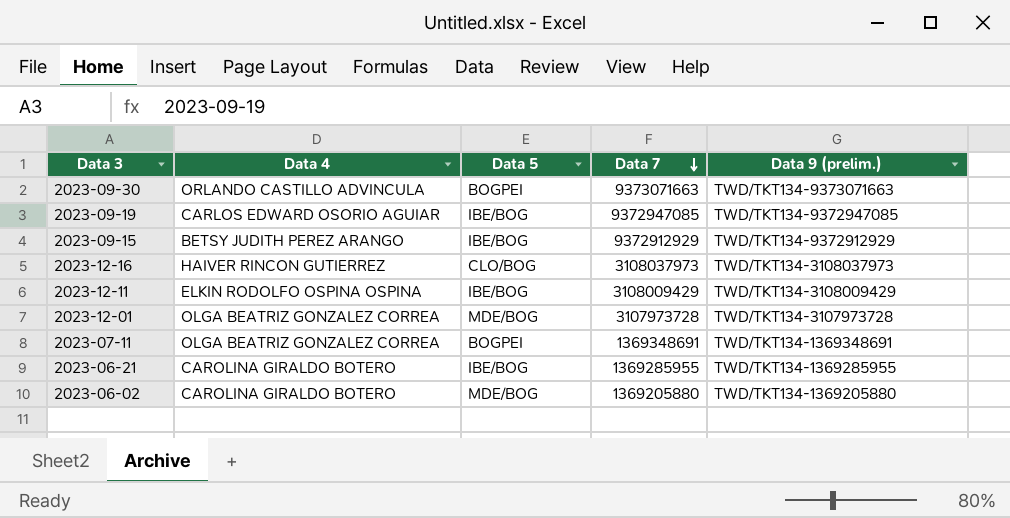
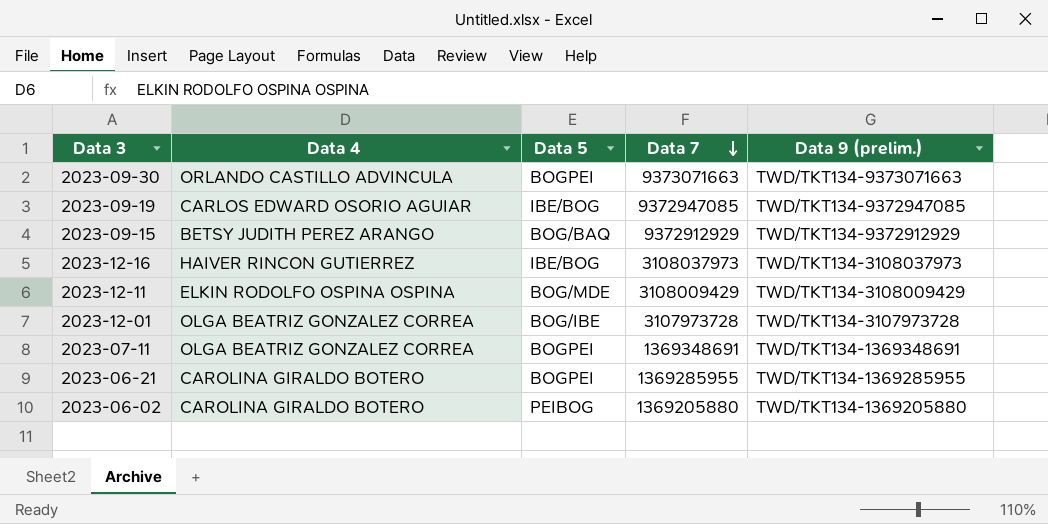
2023-09-15 | Data 5: IBE/BOG -> BOG/BAQ
2023-12-16 | Data 5: CLO/BOG -> IBE/BOG
2023-12-11 | Data 5: IBE/BOG -> BOG/MDE
2023-12-01 | Data 5: MDE/BOG -> BOG/IBE
2023-06-21 | Data 5: IBE/BOG -> BOGPEI
2023-06-02 | Data 5: MDE/BOG -> PEIBOG

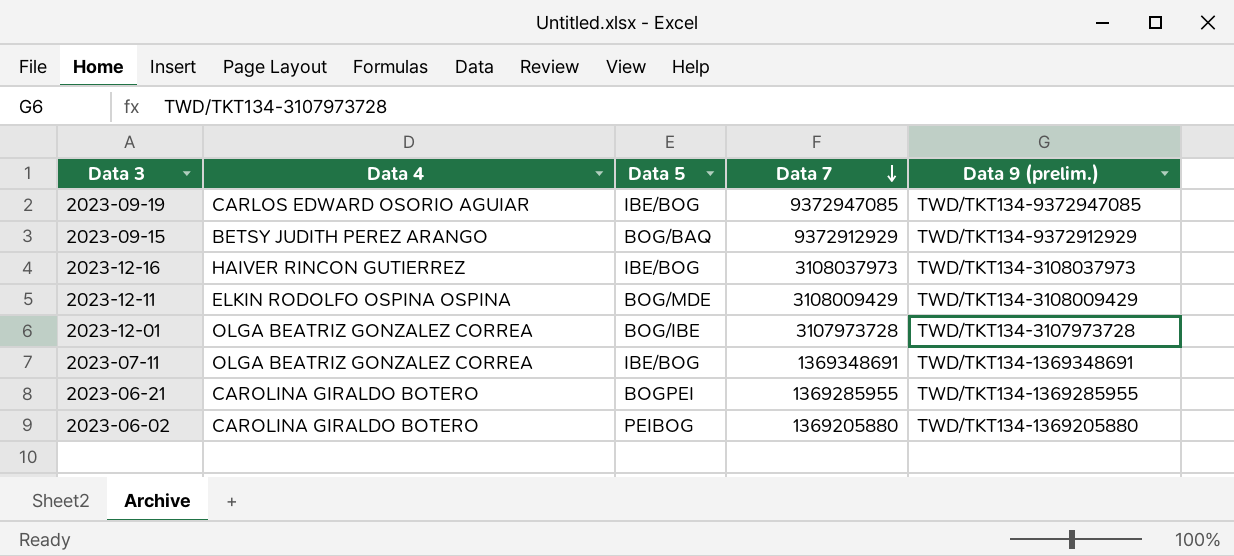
row 2023-09-30: ORLANDO CASTILLO ADVINCULA | BOGPEI | 9373071663 | TWD/TKT134-9373071663 -> none
2023-07-11 | Data 5: BOGPEI -> IBE/BOG

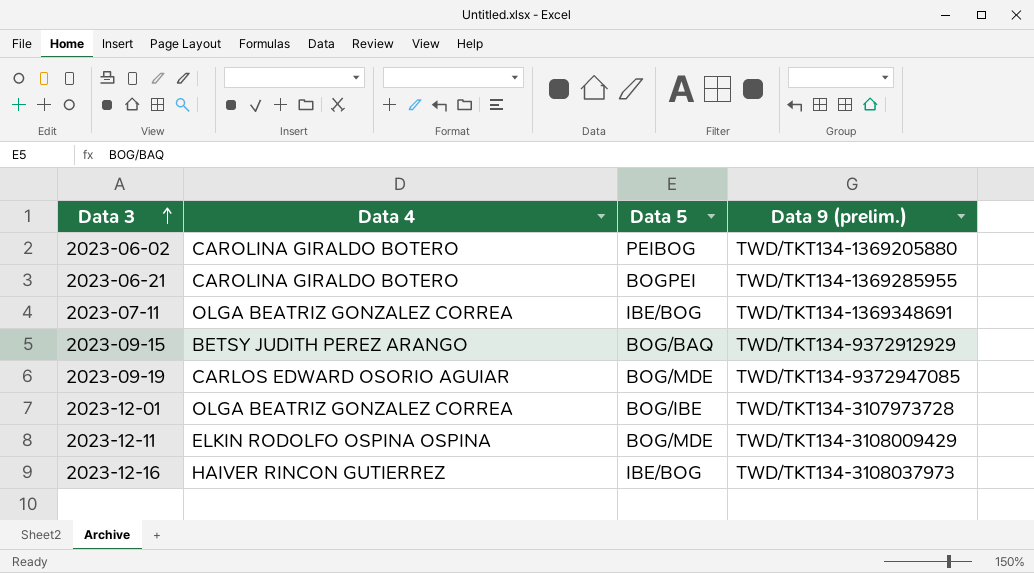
row order: Data 7 descending -> Data 3 ascending
column Data 7 | position: 4 -> none
2023-09-19 | Data 5: IBE/BOG -> BOG/MDE

